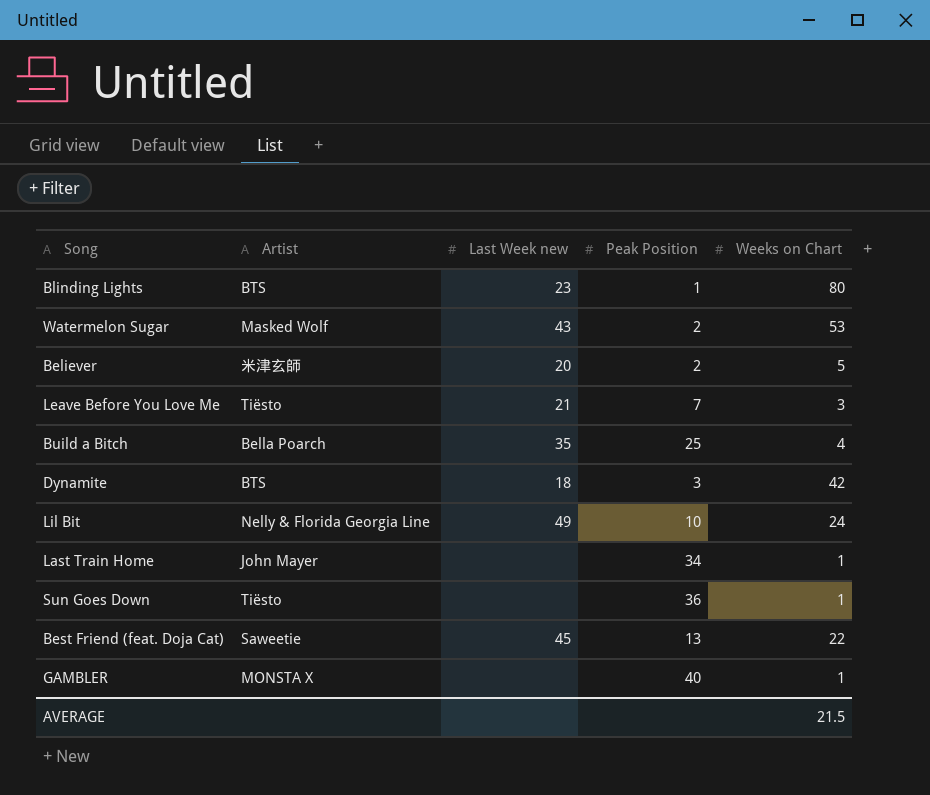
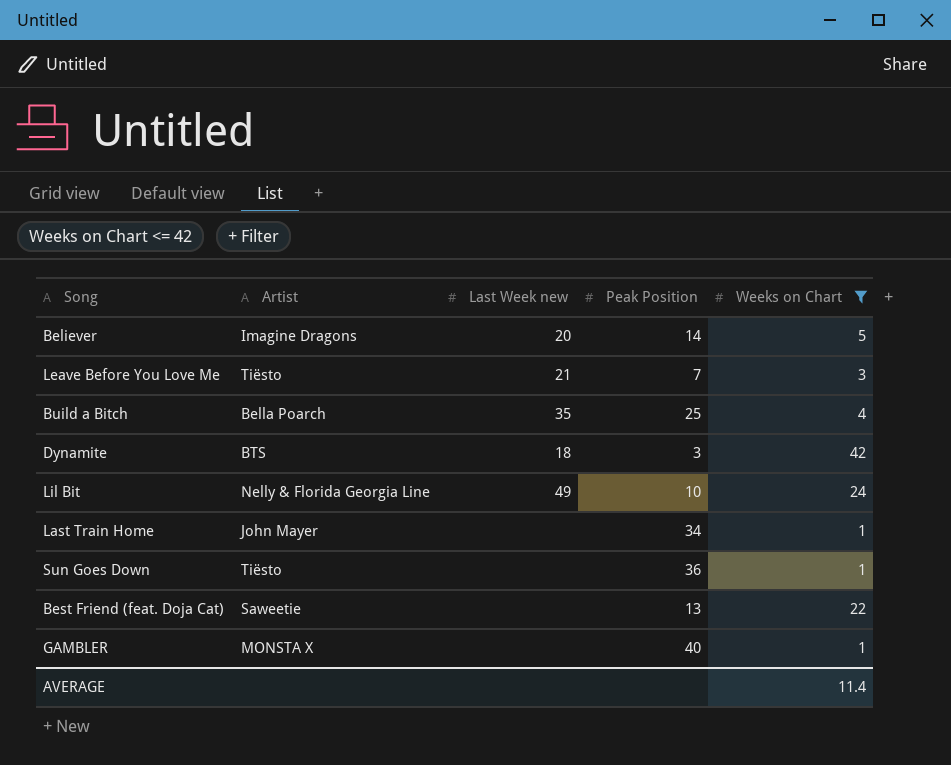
filter: none -> Weeks on Chart <= 42
Believer | Artist: 米津玄師 -> Imagine Dragons
Believer | Peak Position: 2 -> 14
Best Friend (feat. Doja Cat) | Last Week new: 45 -> none
AVERAGE | Weeks on Chart: 21.5 -> 11.4

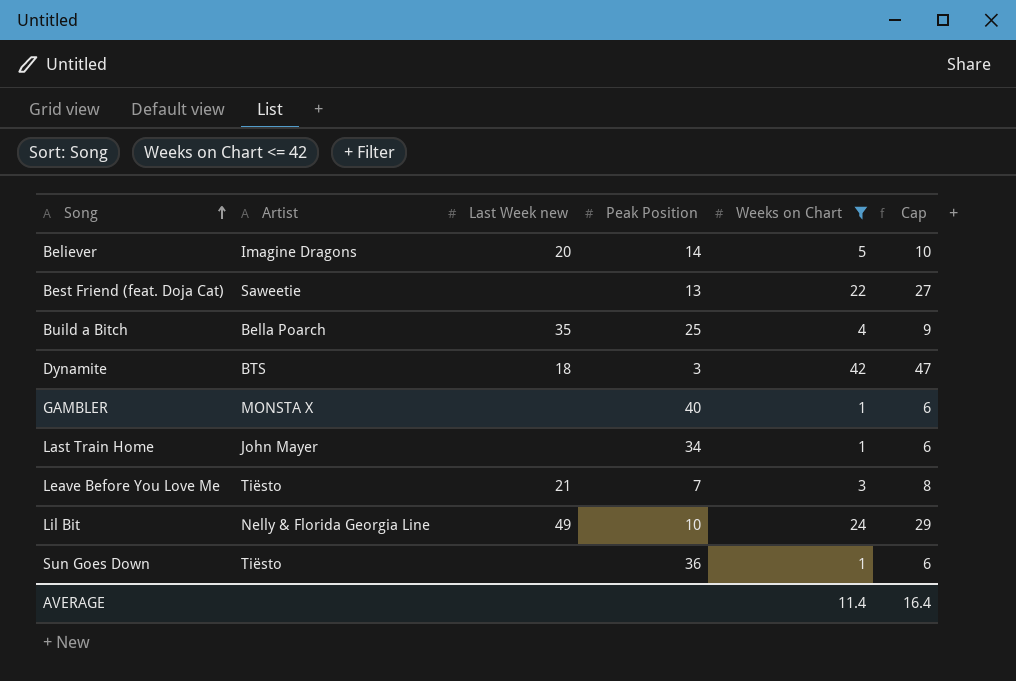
row order: none -> Song ascending
column Cap | formula: none -> [Weeks on Chart] + 5

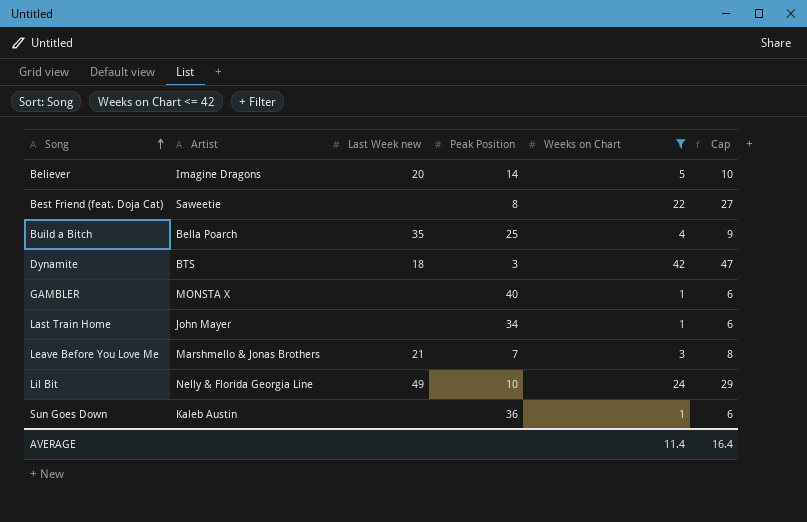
Best Friend (feat. Doja Cat) | Peak Position: 13 -> 8
Leave Before You Love Me | Artist: Tiësto -> Marshmello & Jonas Brothers
Sun Goes Down | Artist: Tiësto -> Kaleb Austin

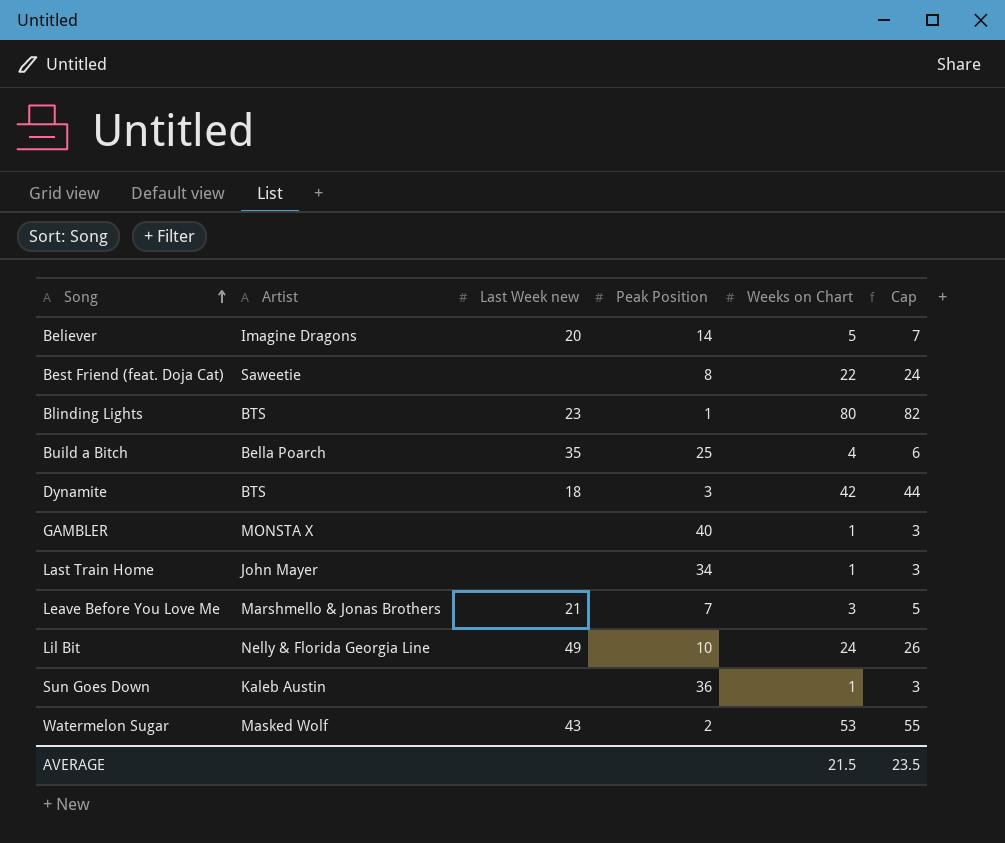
filter: Weeks on Chart <= 42 -> none
column Cap | formula: [Weeks on Chart] + 5 -> [Weeks on Chart] + 2
AVERAGE | Weeks on Chart: 11.4 -> 21.5
AVERAGE | Cap: 16.4 -> 23.5

